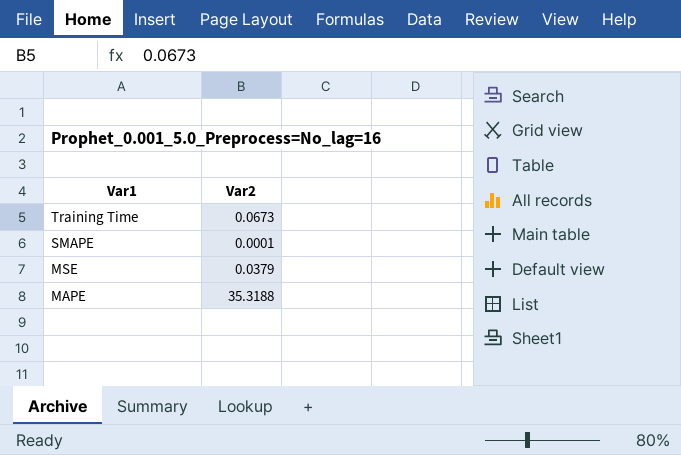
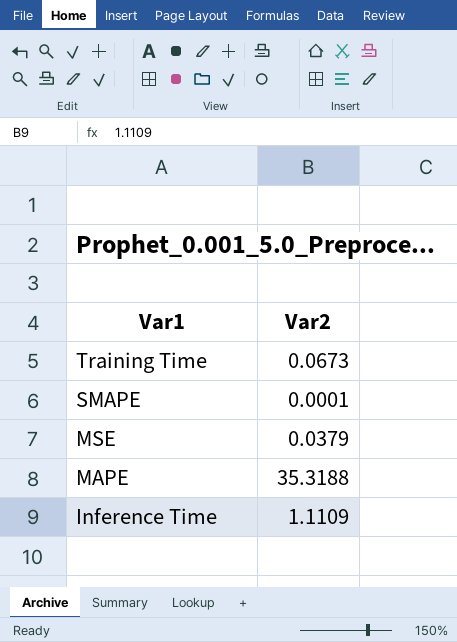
row Inference Time: none -> 1.1109

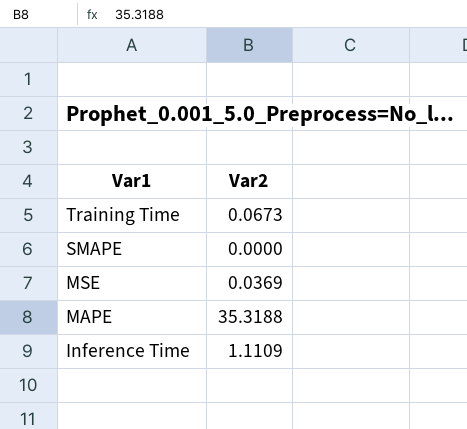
SMAPE | Var2: 0.0001 -> 0.0000
MSE | Var2: 0.0379 -> 0.0369

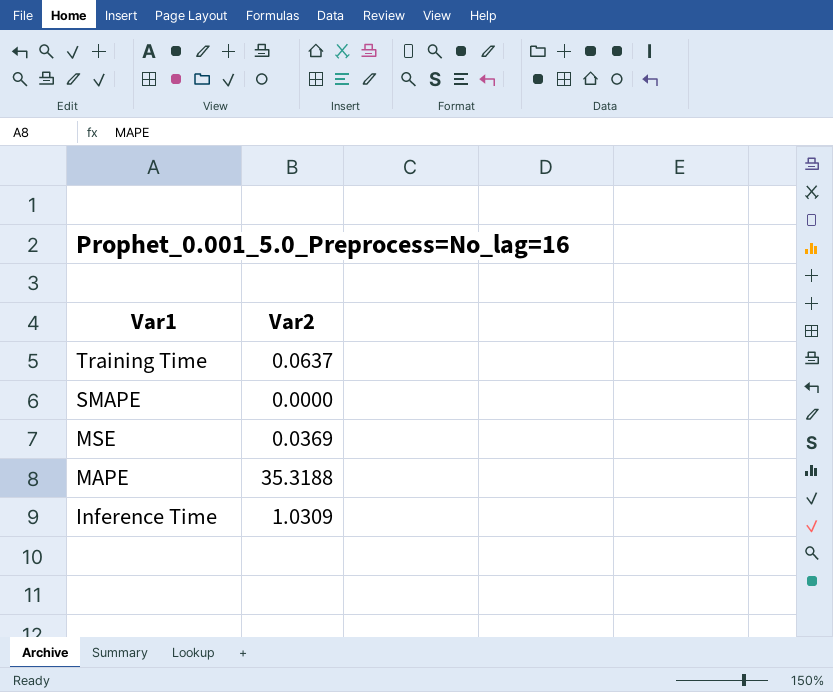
Training Time | Var2: 0.0673 -> 0.0637
Inference Time | Var2: 1.1109 -> 1.0309

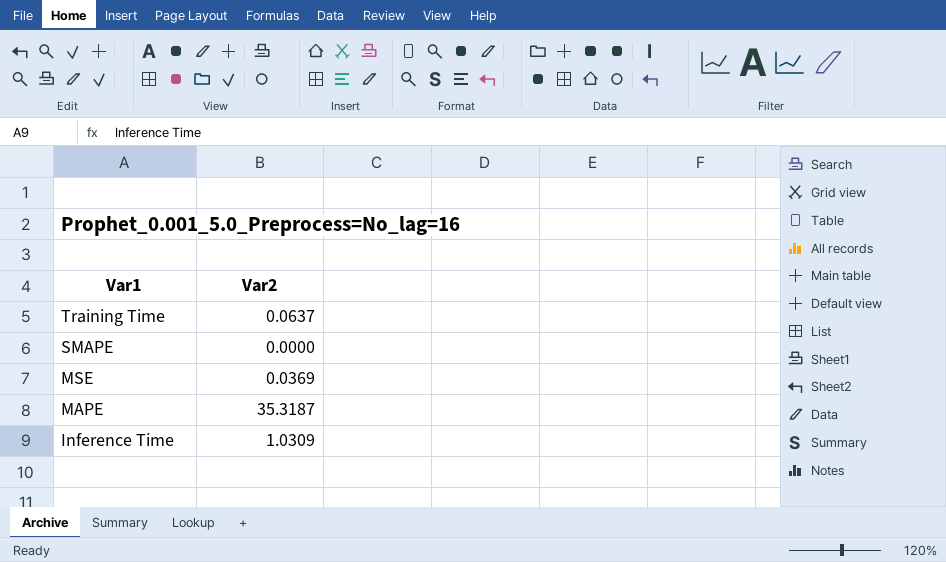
MAPE | Var2: 35.3188 -> 35.3187

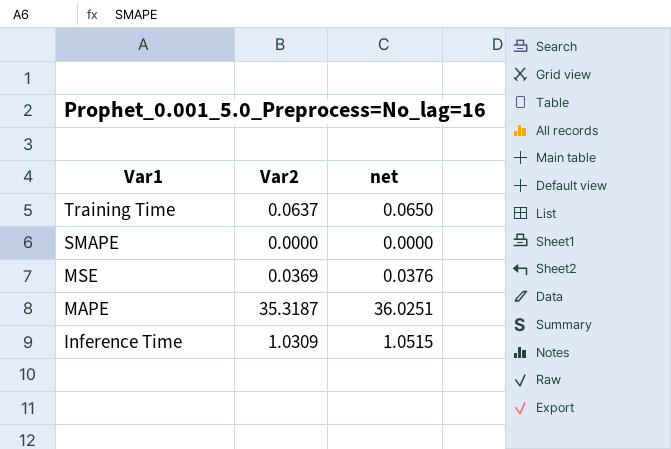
column net | formula: none -> [Var2] * 1.02

